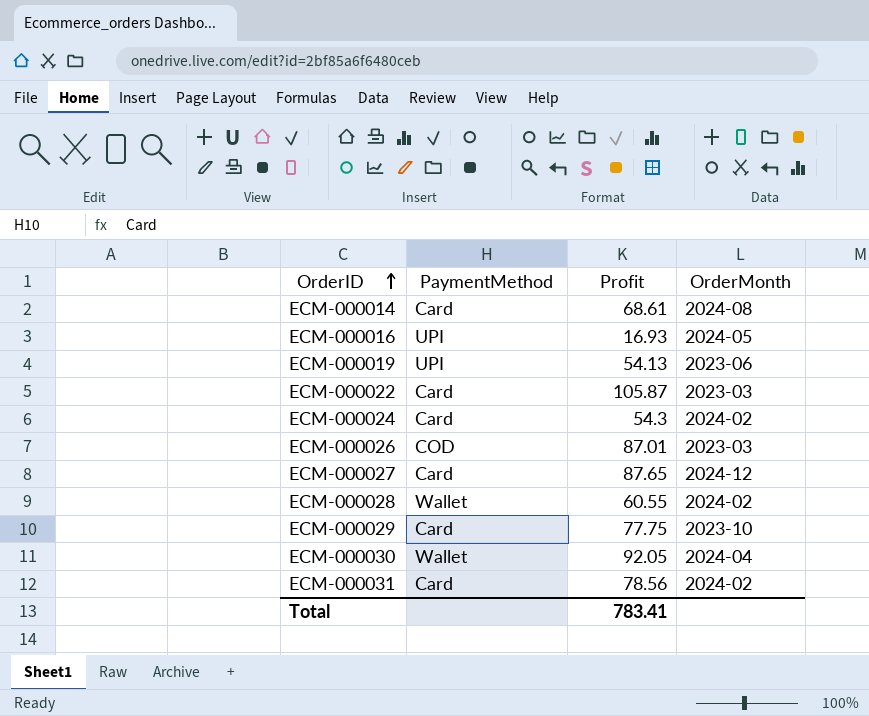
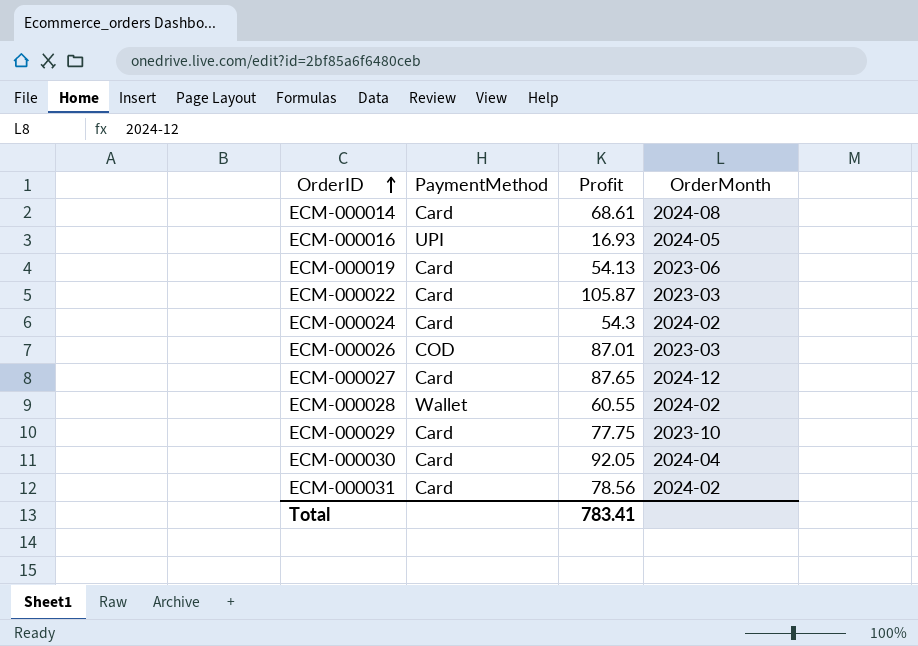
ECM-000019 | PaymentMethod: UPI -> Card
ECM-000030 | PaymentMethod: Wallet -> Card

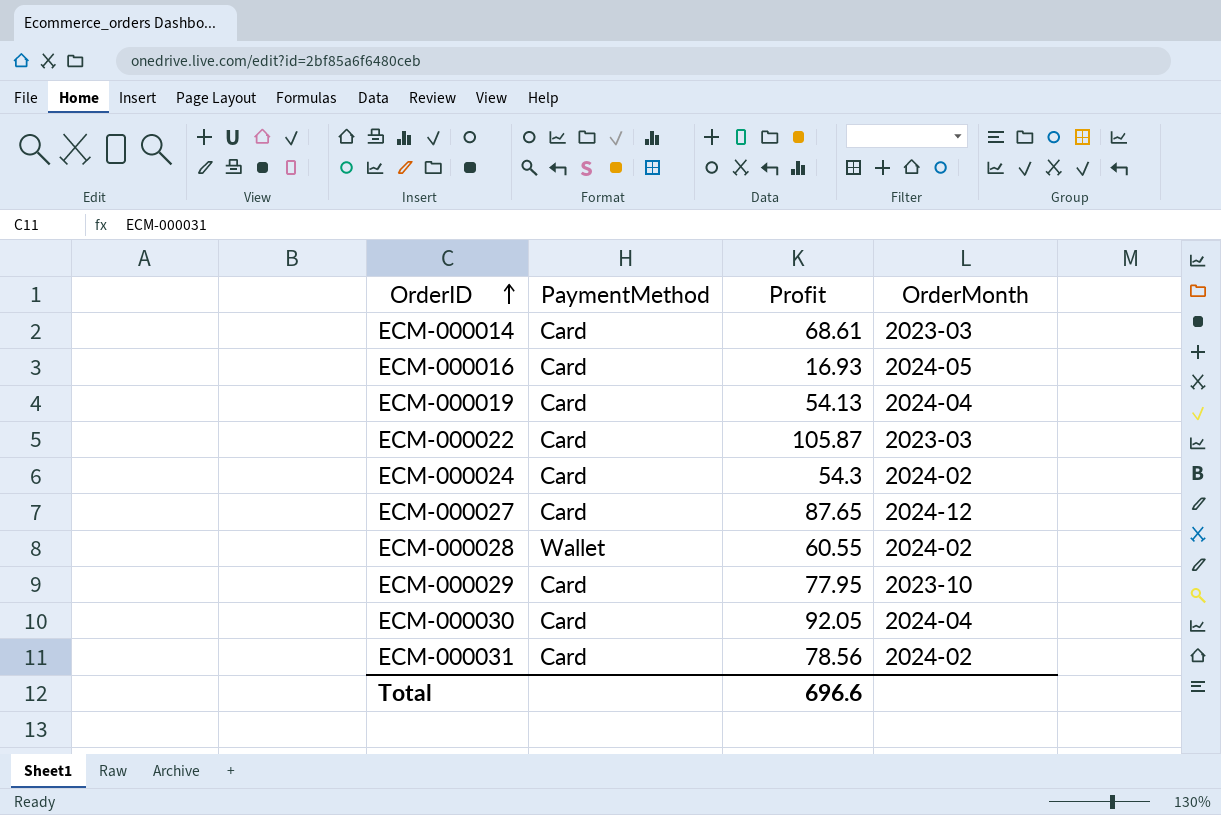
row ECM-000026: COD | 87.01 | 2023-03 -> none
ECM-000014 | OrderMonth: 2024-08 -> 2023-03
ECM-000016 | PaymentMethod: UPI -> Card
ECM-000019 | OrderMonth: 2023-06 -> 2024-04
ECM-000029 | Profit: 77.75 -> 77.95
Total | Profit: 783.41 -> 696.6

